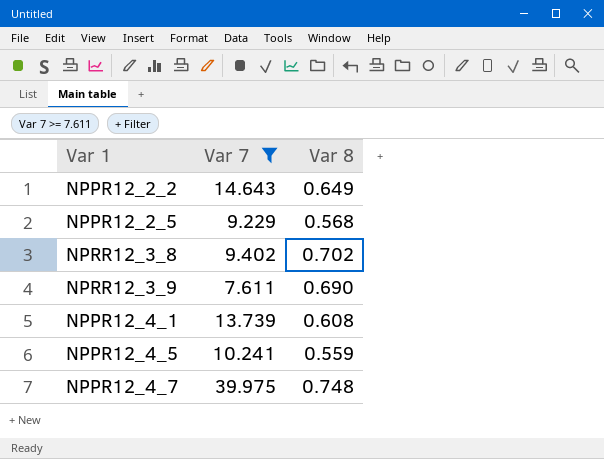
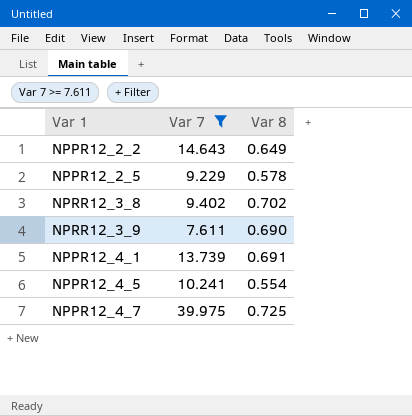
NPPR12_2_5 | Var 8: 0.568 -> 0.578
NPPR12_4_1 | Var 8: 0.608 -> 0.691
NPPR12_4_5 | Var 8: 0.559 -> 0.554
NPPR12_4_7 | Var 8: 0.748 -> 0.725

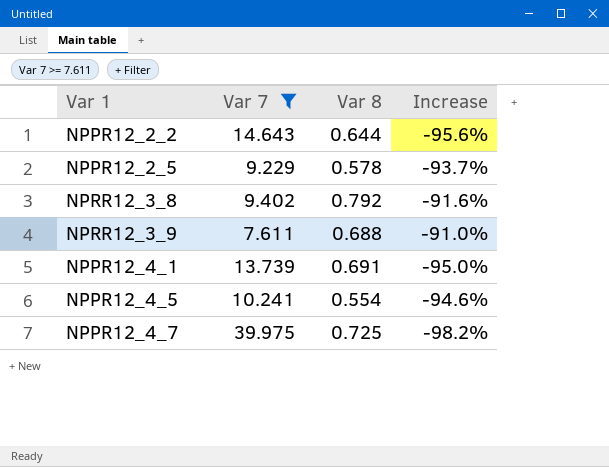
column Increase | formula: none -> ([Var 8] - [Var 7]) / [Var 7]
NPPR12_2_2 | Var 8: 0.649 -> 0.644
NPRR12_3_8 | Var 8: 0.702 -> 0.792
NPRR12_3_9 | Var 8: 0.690 -> 0.688

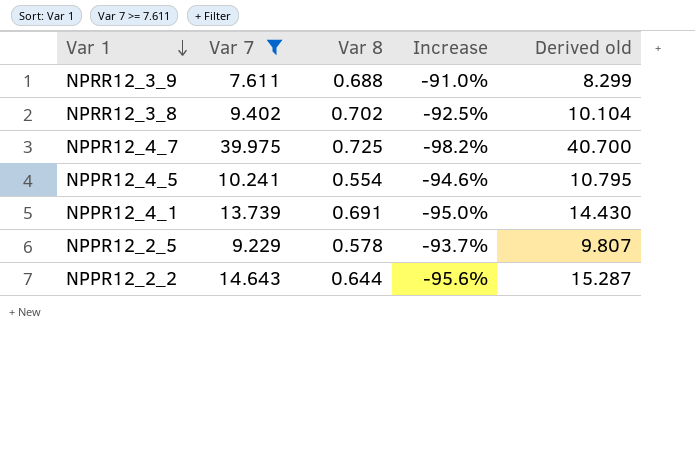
row order: none -> Var 1 descending
column Derived old | formula: none -> [Var 7] + [Var 8]
NPRR12_3_8 | Var 8: 0.792 -> 0.702
NPRR12_3_8 | Increase: -91.6% -> -92.5%

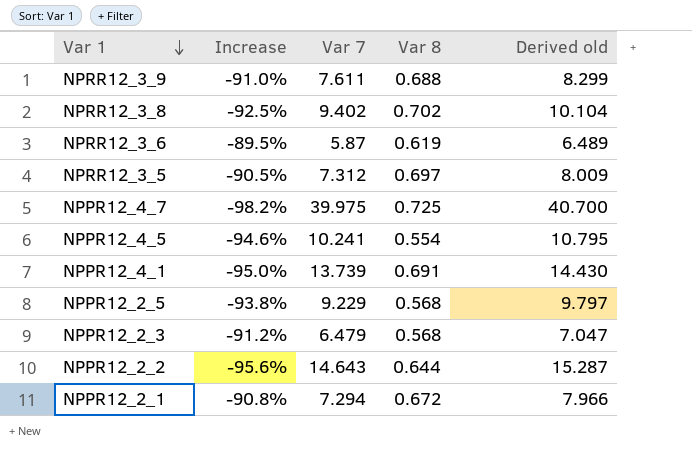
filter: Var 7 >= 7.611 -> none
column Increase | position: 4 -> 2
NPPR12_2_5 | Increase: -93.7% -> -93.8%
NPPR12_2_5 | Var 8: 0.578 -> 0.568
NPPR12_2_5 | Derived old: 9.807 -> 9.797

